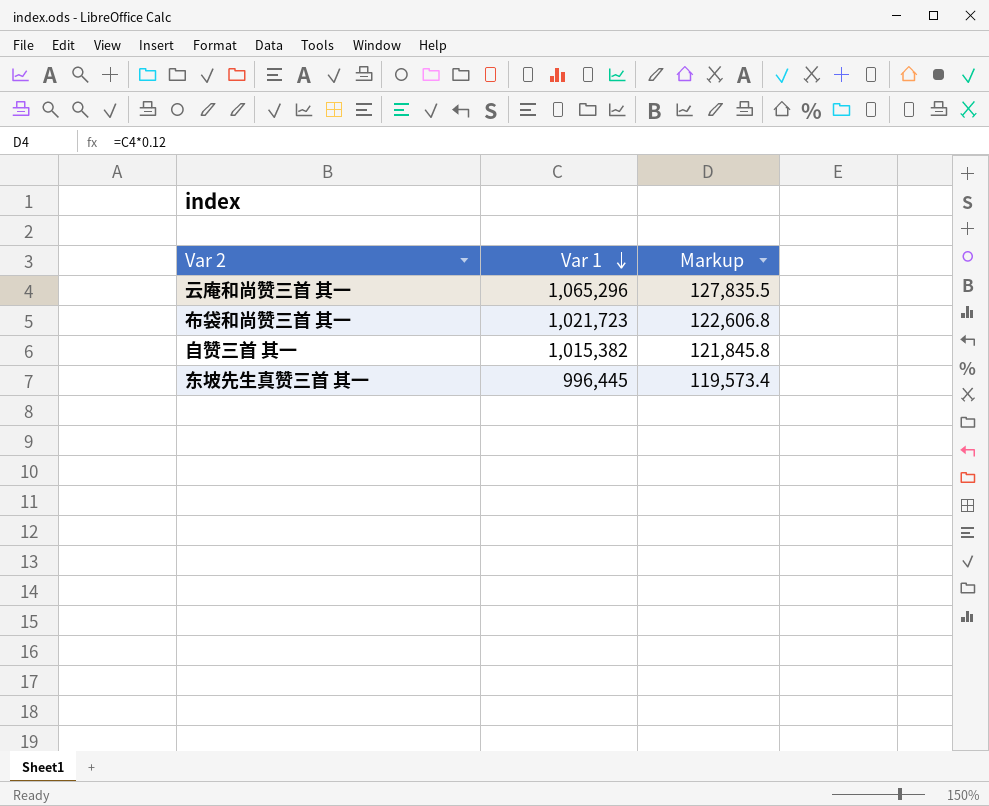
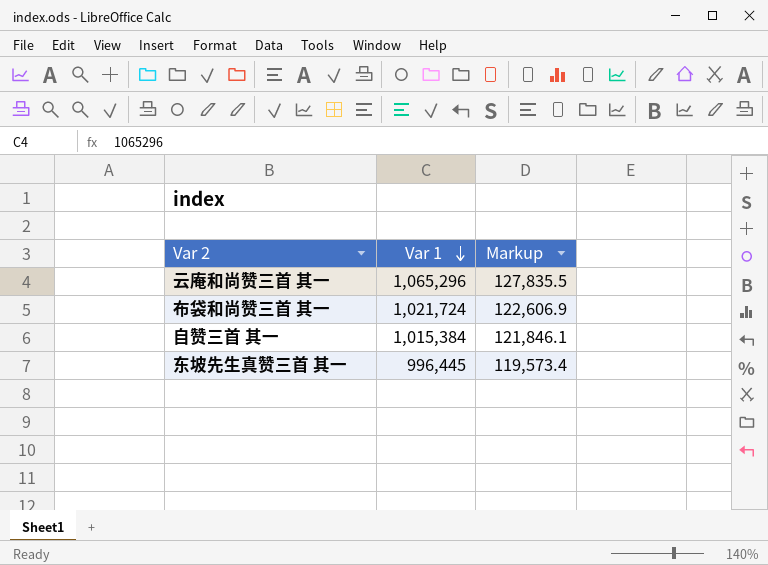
布袋和尚赞三首 其一 | Var 1: 1,021,723 -> 1,021,724
布袋和尚赞三首 其一 | Markup: 122,606.8 -> 122,606.9
自赞三首 其一 | Var 1: 1,015,382 -> 1,015,384
自赞三首 其一 | Markup: 121,845.8 -> 121,846.1

